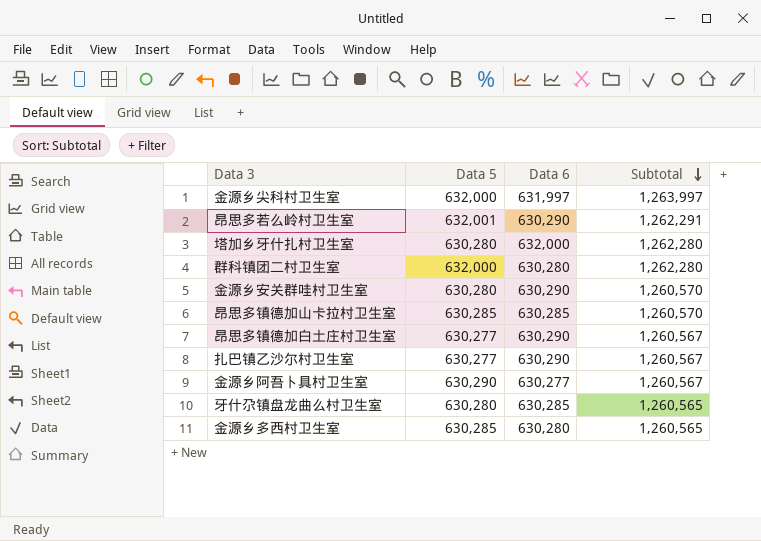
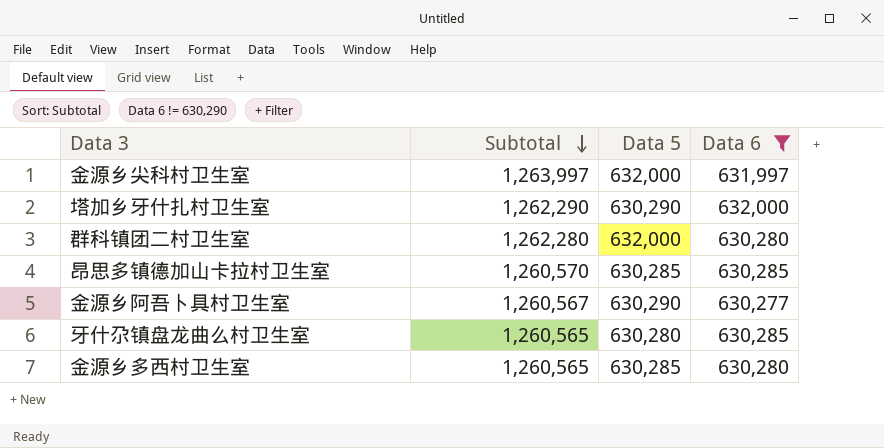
filter: none -> Data 6 != 630,290
column Subtotal | position: 4 -> 2
塔加乡牙什扎村卫生室 | Subtotal: 1,262,280 -> 1,262,290
塔加乡牙什扎村卫生室 | Data 5: 630,280 -> 630,290

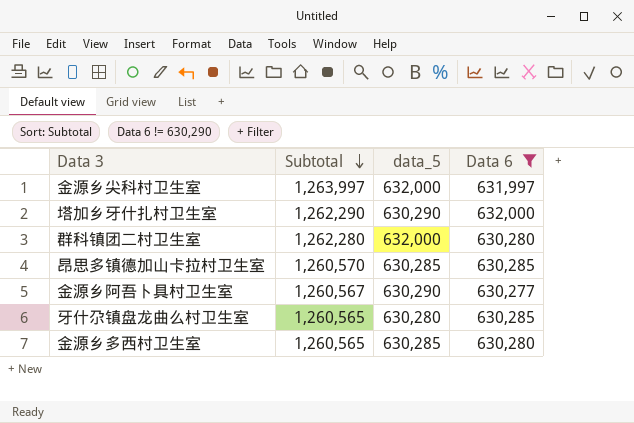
column name: Data 5 -> data_5

